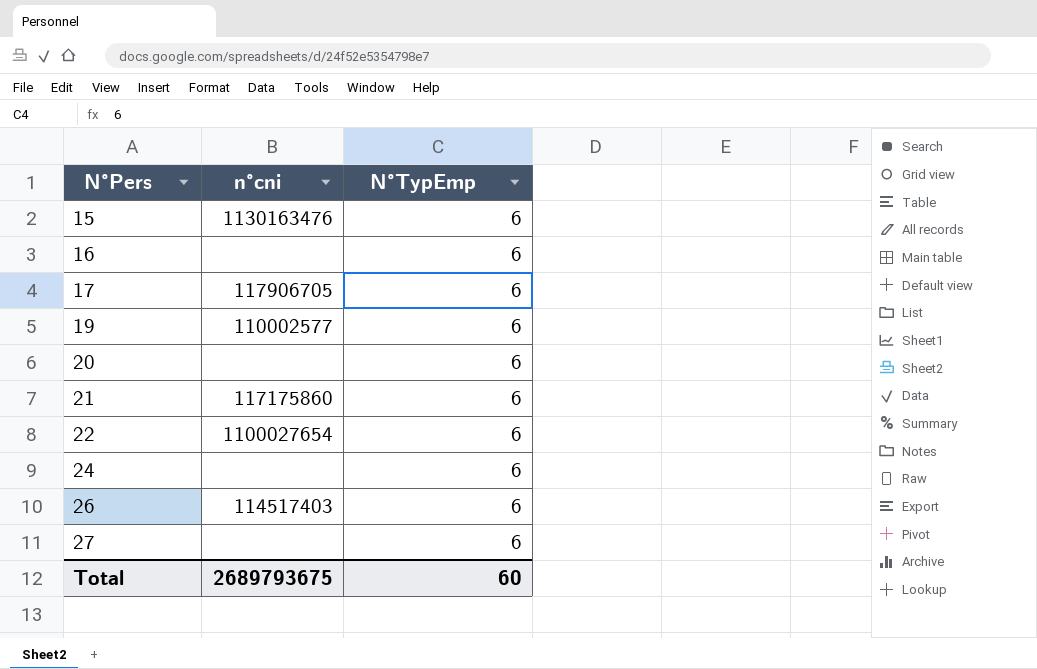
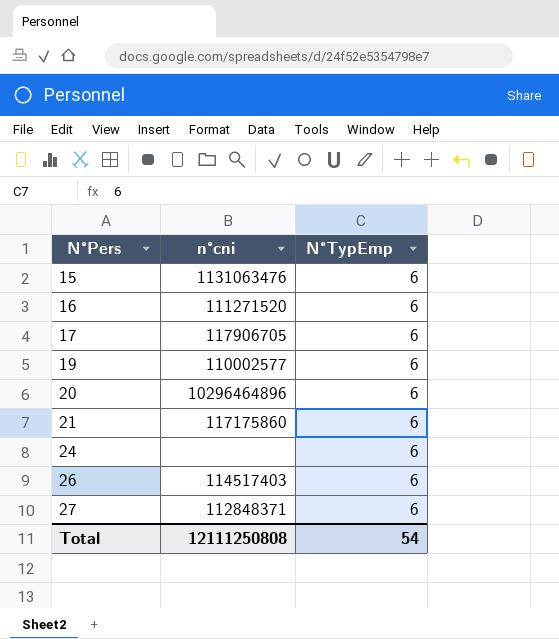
row 22: 1100027654 | 6 -> none
15 | n°cni: 1130163476 -> 1131063476
16 | n°cni: none -> 111271520
20 | n°cni: none -> 10296464896
27 | n°cni: none -> 112848371
Total | n°cni: 2689793675 -> 12111250808
Total | N°TypEmp: 60 -> 54

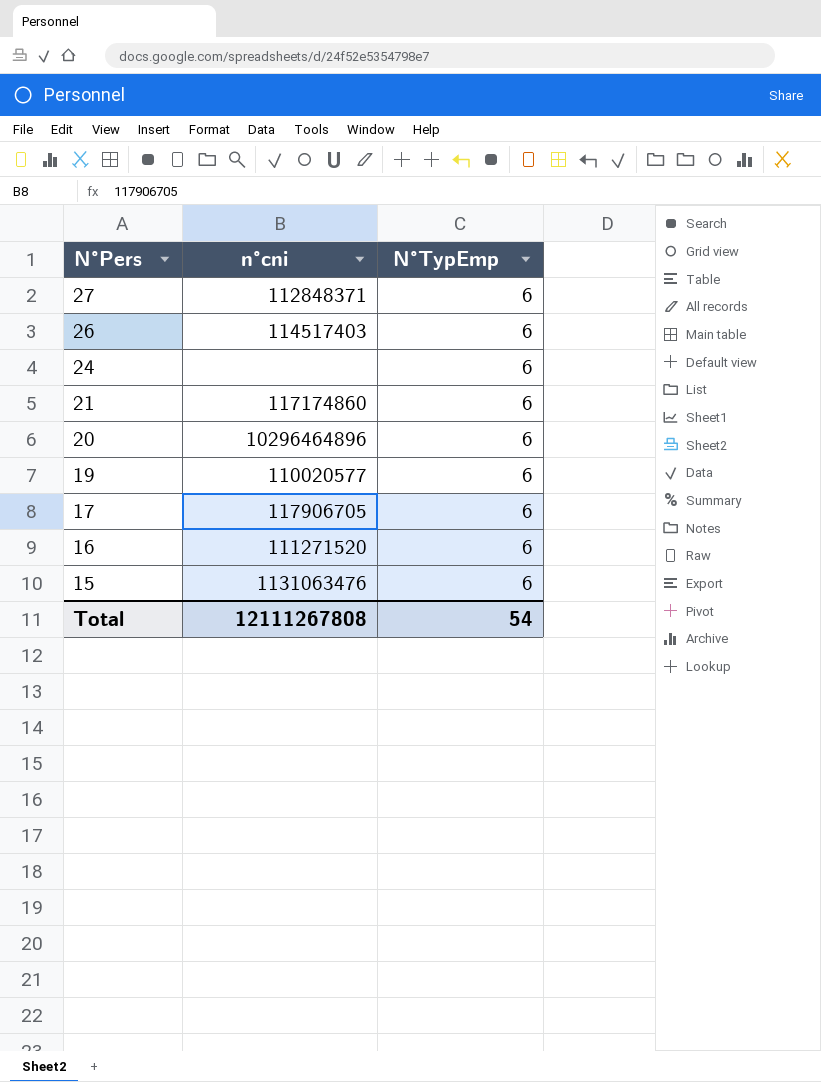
row order: N°Pers ascending -> N°Pers descending
21 | n°cni: 117175860 -> 117174860
19 | n°cni: 110002577 -> 110020577
Total | n°cni: 12111250808 -> 12111267808

